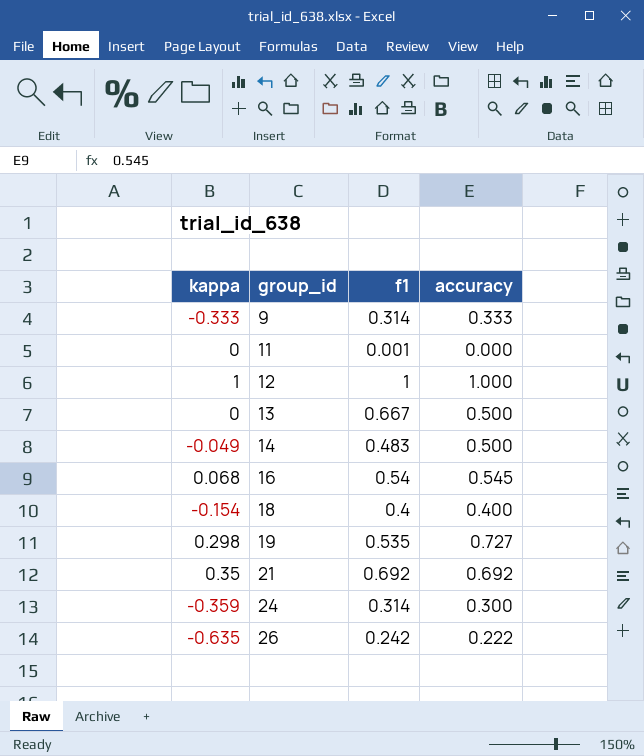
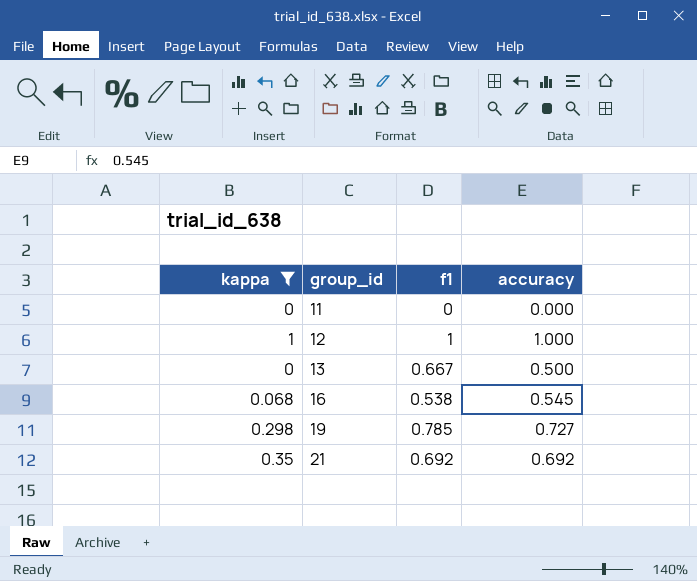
filter: none -> kappa >= 0
11 | f1: 0.001 -> 0
16 | f1: 0.54 -> 0.538
19 | f1: 0.535 -> 0.785

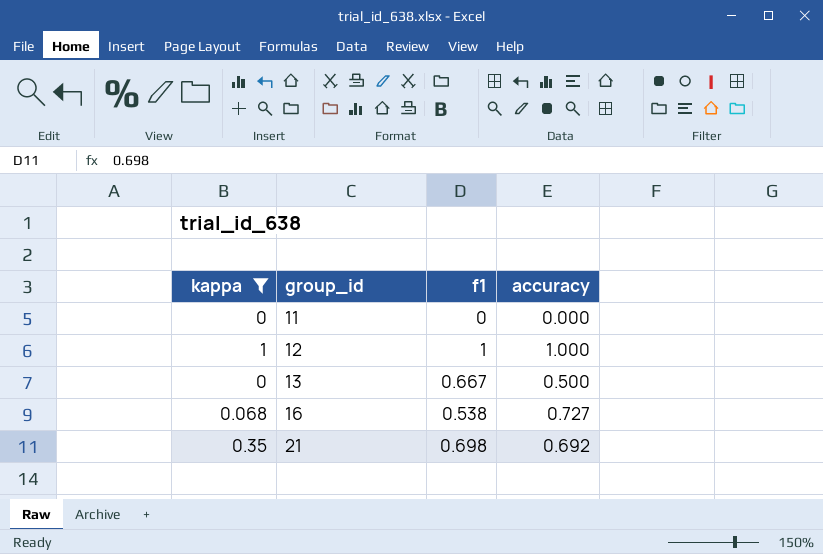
row 19: 0.298 | 0.785 | 0.727 -> none
16 | accuracy: 0.545 -> 0.727
21 | f1: 0.692 -> 0.698

